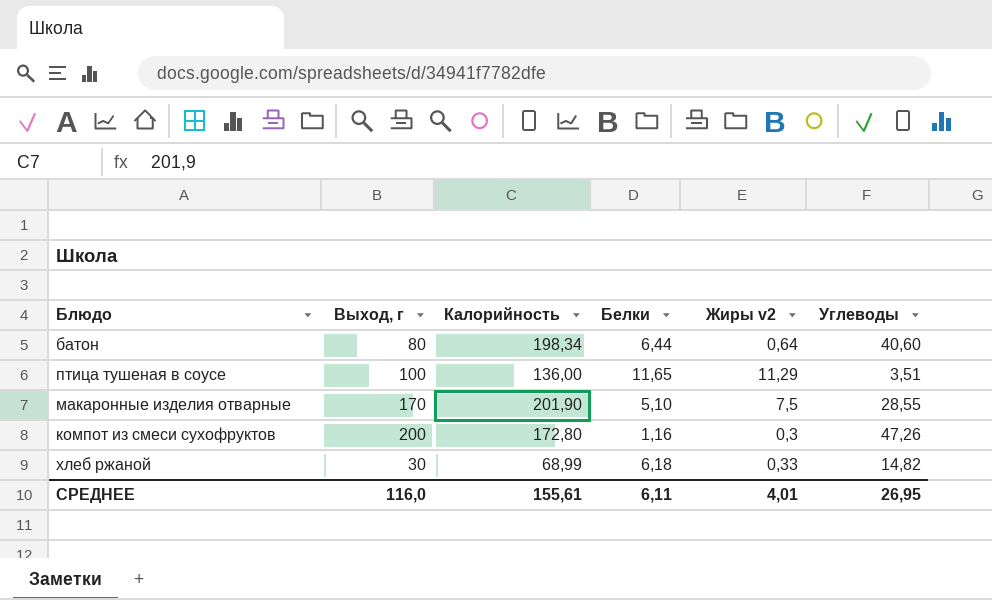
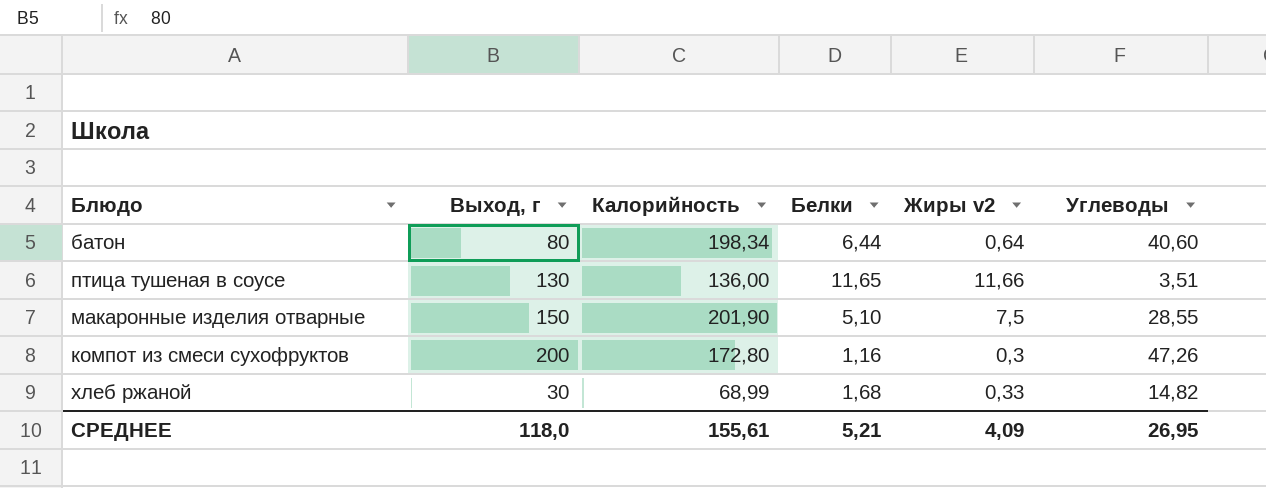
птица тушеная в соусе | Выход, г: 100 -> 130
птица тушеная в соусе | Жиры v2: 11,29 -> 11,66
макаронные изделия отварные | Выход, г: 170 -> 150
хлеб ржаной | Белки: 6,18 -> 1,68
СРЕДНЕЕ | Выход, г: 116,0 -> 118,0
СРЕДНЕЕ | Белки: 6,11 -> 5,21
СРЕДНЕЕ | Жиры v2: 4,01 -> 4,09

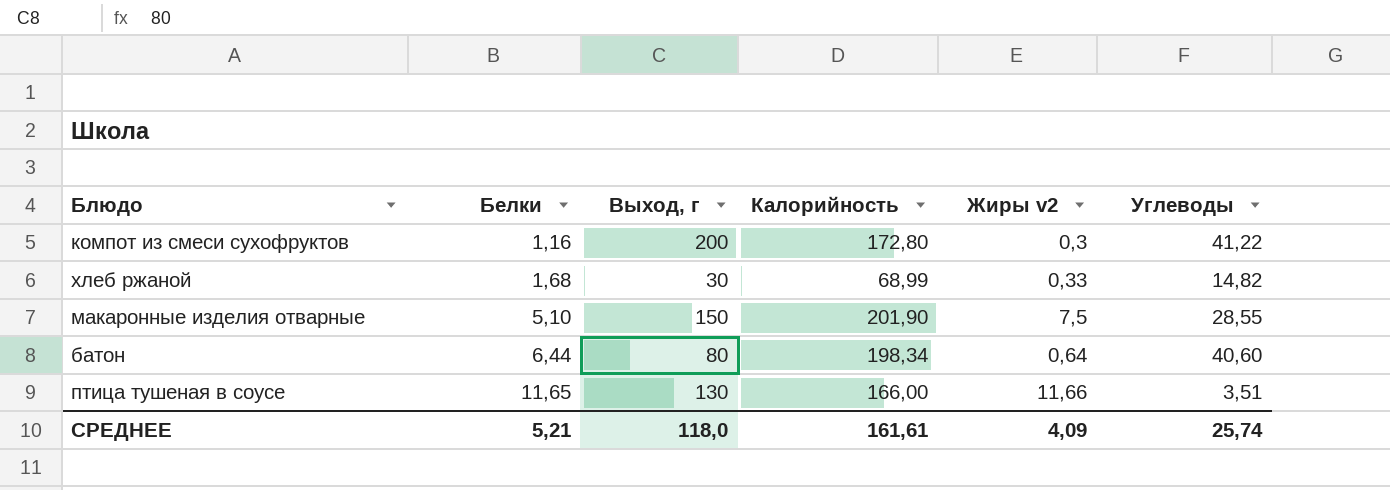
row order: none -> Белки ascending
column Белки | position: 4 -> 2
компот из смеси сухофруктов | Углеводы: 47,26 -> 41,22
птица тушеная в соусе | Калорийность: 136,00 -> 166,00
СРЕДНЕЕ | Калорийность: 155,61 -> 161,61
СРЕДНЕЕ | Углеводы: 26,95 -> 25,74

